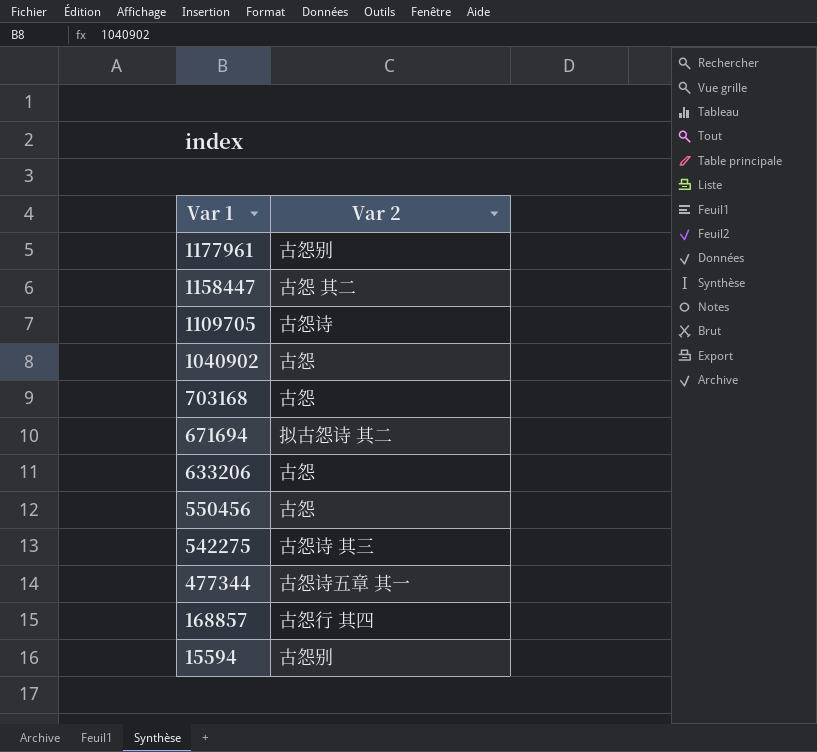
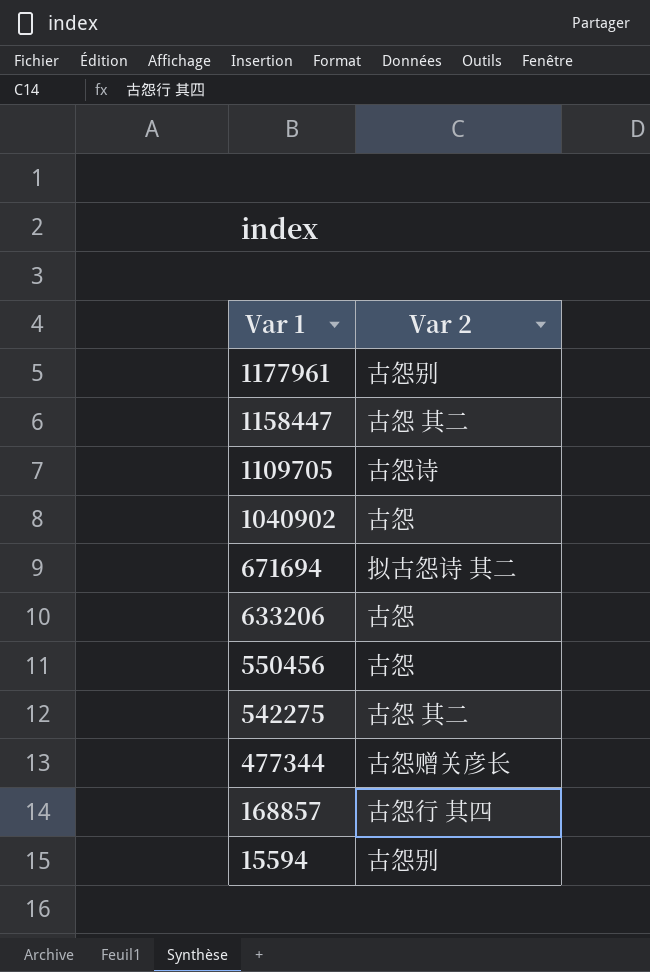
row 703168: 古怨 -> none
542275 | Var 2: 古怨诗 其三 -> 古怨 其二
477344 | Var 2: 古怨诗五章 其一 -> 古怨赠关彦长

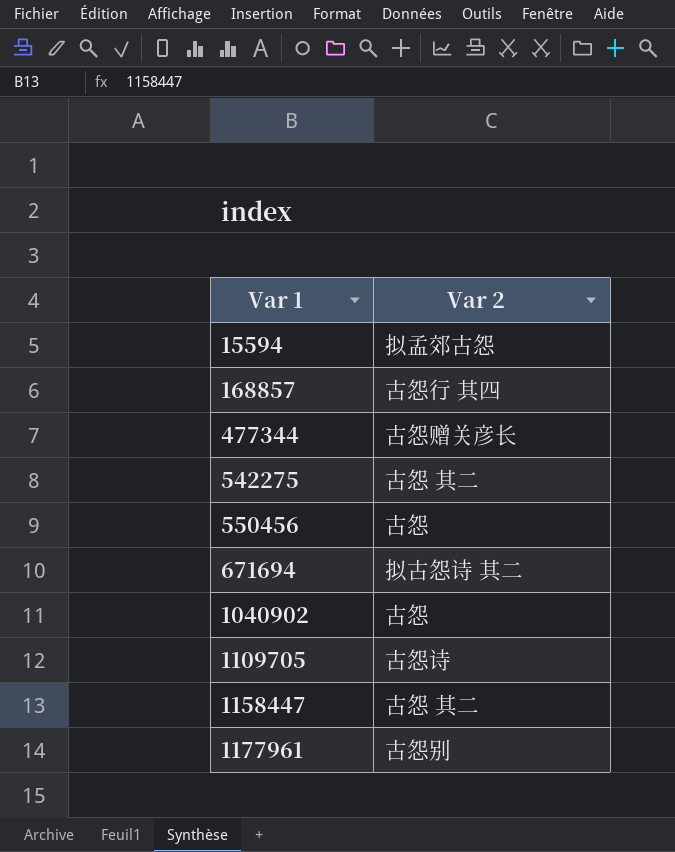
row order: Var 1 descending -> Var 1 ascending
row 633206: 古怨 -> none
15594 | Var 2: 古怨别 -> 拟孟郊古怨

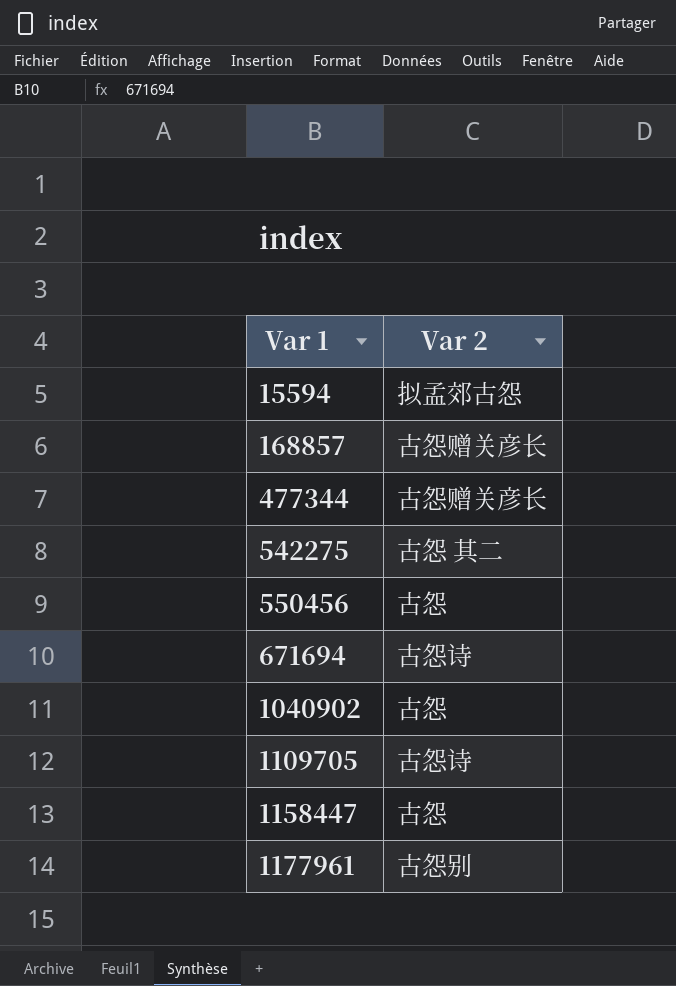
168857 | Var 2: 古怨行 其四 -> 古怨赠关彦长
671694 | Var 2: 拟古怨诗 其二 -> 古怨诗
1158447 | Var 2: 古怨 其二 -> 古怨

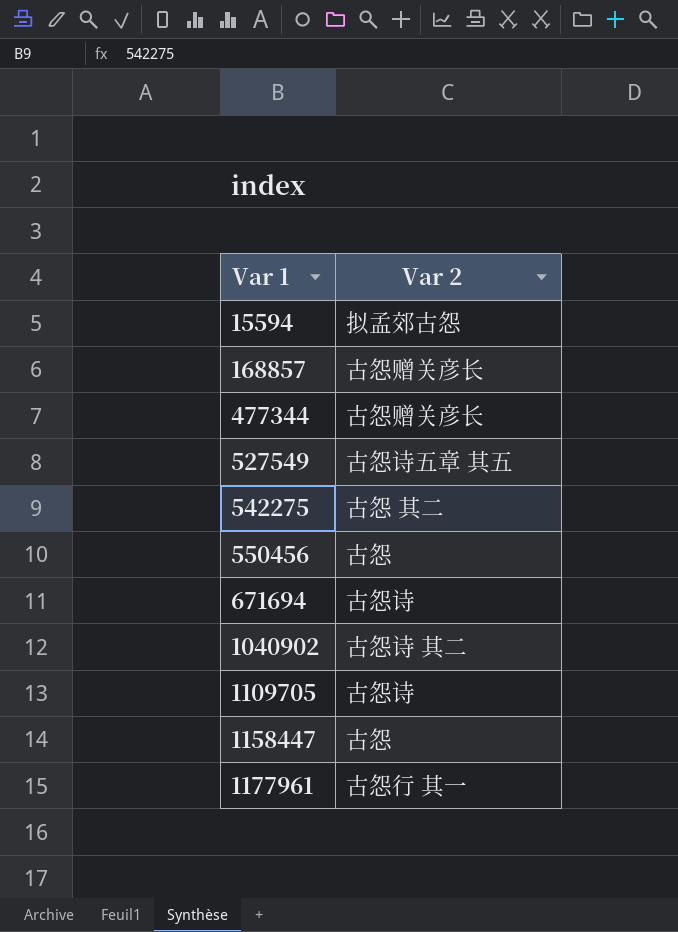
row 527549: none -> 古怨诗五章 其五
1040902 | Var 2: 古怨 -> 古怨诗 其二
1177961 | Var 2: 古怨别 -> 古怨行 其一

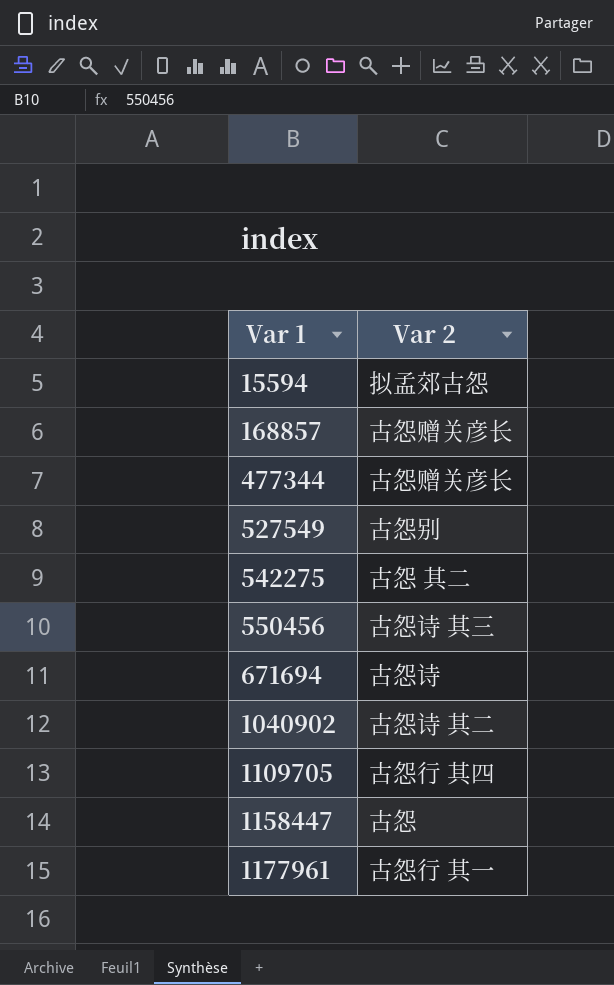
527549 | Var 2: 古怨诗五章 其五 -> 古怨别
550456 | Var 2: 古怨 -> 古怨诗 其三
1109705 | Var 2: 古怨诗 -> 古怨行 其四

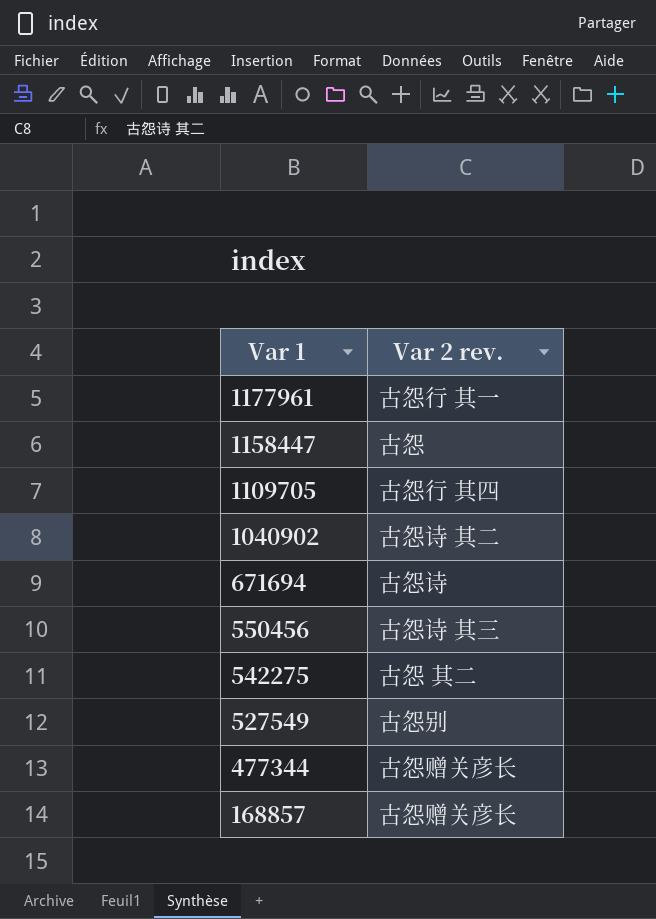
row order: Var 1 ascending -> Var 1 descending
column name: Var 2 -> Var 2 rev.
row 15594: 拟孟郊古怨 -> none

